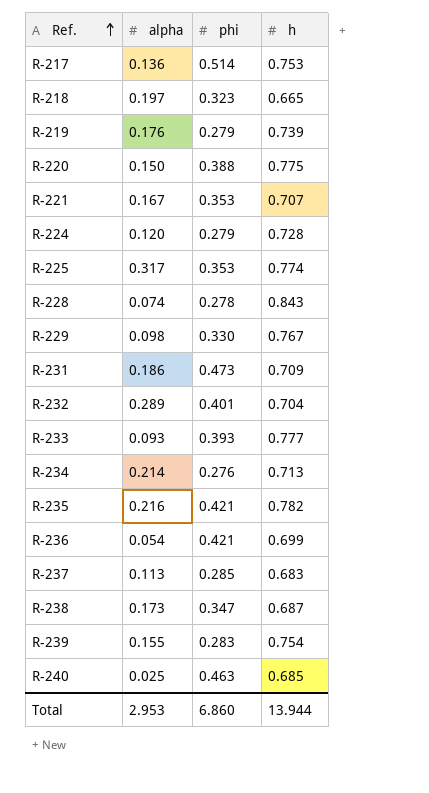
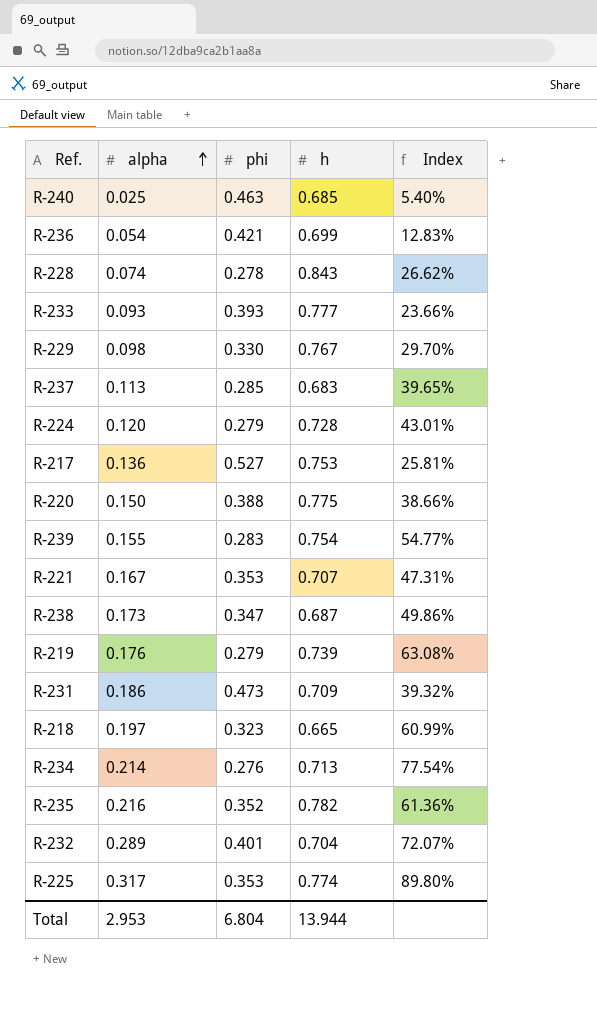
row order: Ref. ascending -> alpha ascending
column Index | formula: none -> [alpha] / [phi]
R-217 | phi: 0.514 -> 0.527
R-235 | phi: 0.421 -> 0.352
Total | phi: 6.860 -> 6.804

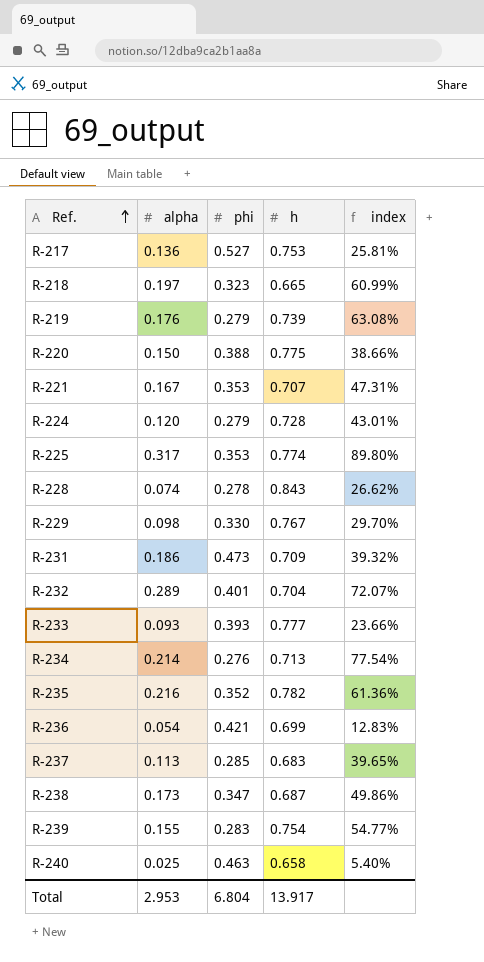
row order: alpha ascending -> Ref. ascending
column name: Index -> index
R-240 | h: 0.685 -> 0.658
Total | h: 13.944 -> 13.917

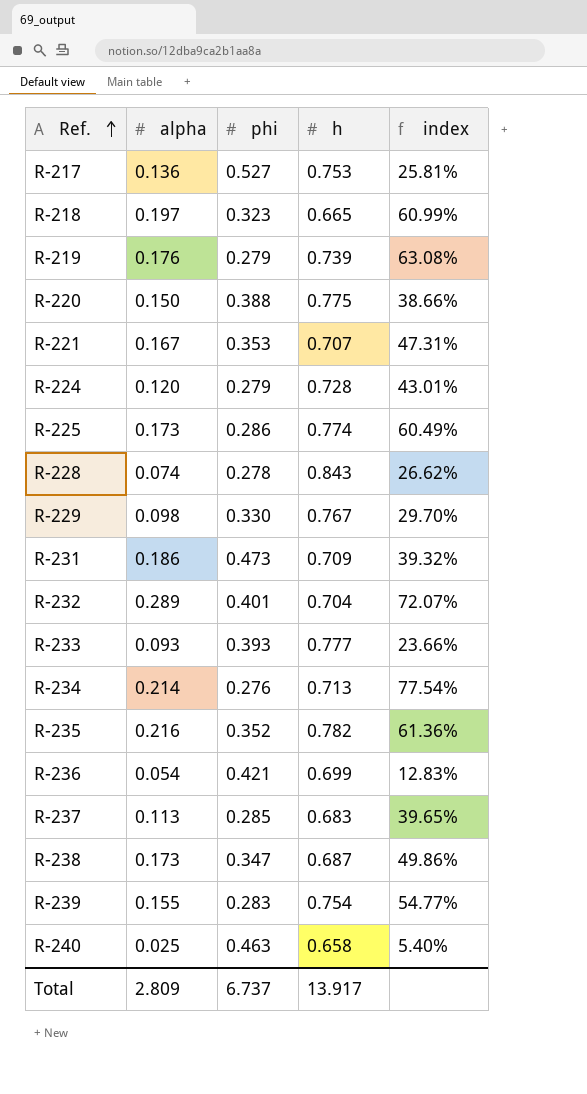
R-225 | alpha: 0.317 -> 0.173
R-225 | phi: 0.353 -> 0.286
R-225 | index: 89.80% -> 60.49%
Total | alpha: 2.953 -> 2.809
Total | phi: 6.804 -> 6.737

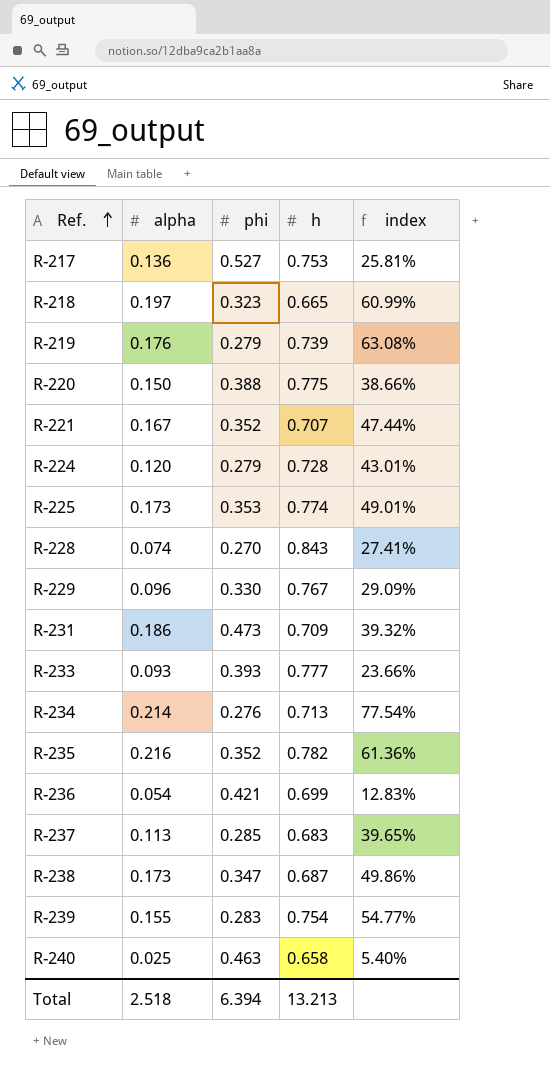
row R-232: 0.289 | 0.401 | 0.704 | 72.07% -> none
R-221 | phi: 0.353 -> 0.352
R-221 | index: 47.31% -> 47.44%
R-225 | phi: 0.286 -> 0.353
R-225 | index: 60.49% -> 49.01%
R-228 | phi: 0.278 -> 0.270
R-228 | index: 26.62% -> 27.41%
R-229 | alpha: 0.098 -> 0.096
R-229 | index: 29.70% -> 29.09%
Total | alpha: 2.809 -> 2.518
Total | phi: 6.737 -> 6.394
Total | h: 13.917 -> 13.213

